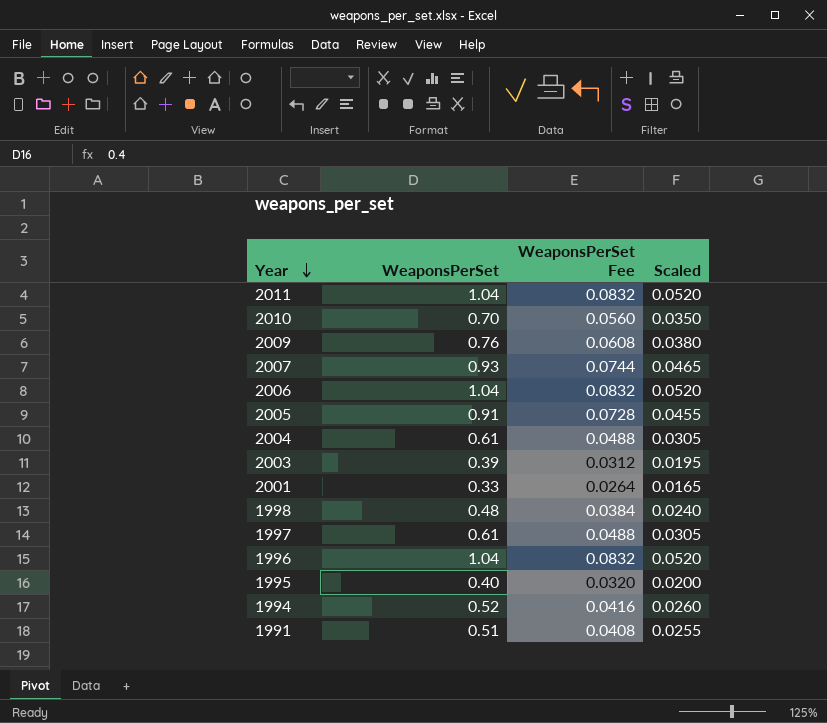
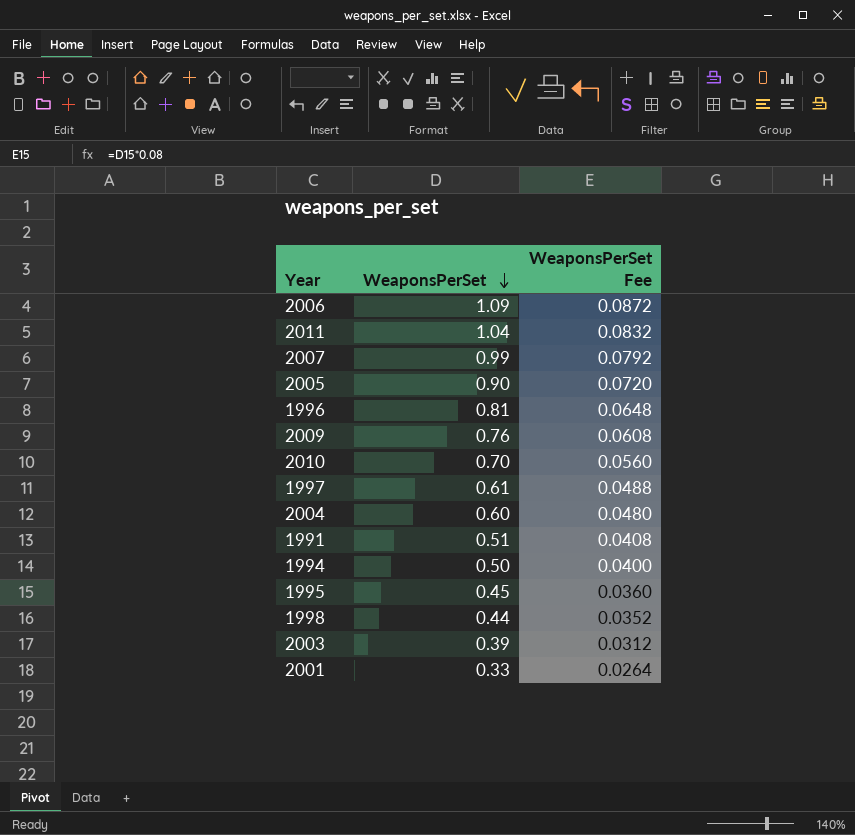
row order: Year descending -> WeaponsPerSet descending
column Scaled | formula: [WeaponsPerSet] * 0.05 -> none
2006 | WeaponsPerSet: 1.04 -> 1.09
2006 | WeaponsPerSet Fee: 0.0832 -> 0.0872
2007 | WeaponsPerSet: 0.93 -> 0.99
2007 | WeaponsPerSet Fee: 0.0744 -> 0.0792
2005 | WeaponsPerSet: 0.91 -> 0.90
2005 | WeaponsPerSet Fee: 0.0728 -> 0.0720
1996 | WeaponsPerSet: 1.04 -> 0.81
1996 | WeaponsPerSet Fee: 0.0832 -> 0.0648
2004 | WeaponsPerSet: 0.61 -> 0.60
2004 | WeaponsPerSet Fee: 0.0488 -> 0.0480
1994 | WeaponsPerSet: 0.52 -> 0.50
1994 | WeaponsPerSet Fee: 0.0416 -> 0.0400
1995 | WeaponsPerSet: 0.40 -> 0.45
1995 | WeaponsPerSet Fee: 0.0320 -> 0.0360
1998 | WeaponsPerSet: 0.48 -> 0.44
1998 | WeaponsPerSet Fee: 0.0384 -> 0.0352

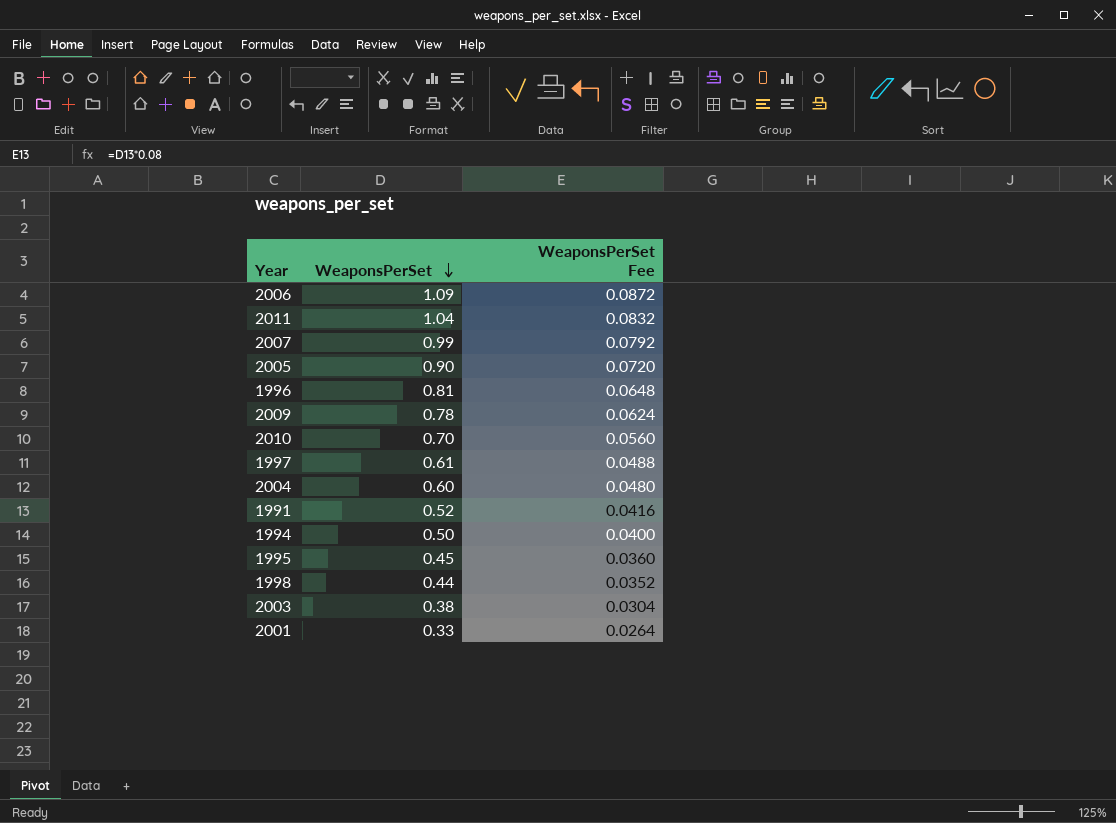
2009 | WeaponsPerSet: 0.76 -> 0.78
2009 | WeaponsPerSet Fee: 0.0608 -> 0.0624
1991 | WeaponsPerSet: 0.51 -> 0.52
1991 | WeaponsPerSet Fee: 0.0408 -> 0.0416
2003 | WeaponsPerSet: 0.39 -> 0.38
2003 | WeaponsPerSet Fee: 0.0312 -> 0.0304

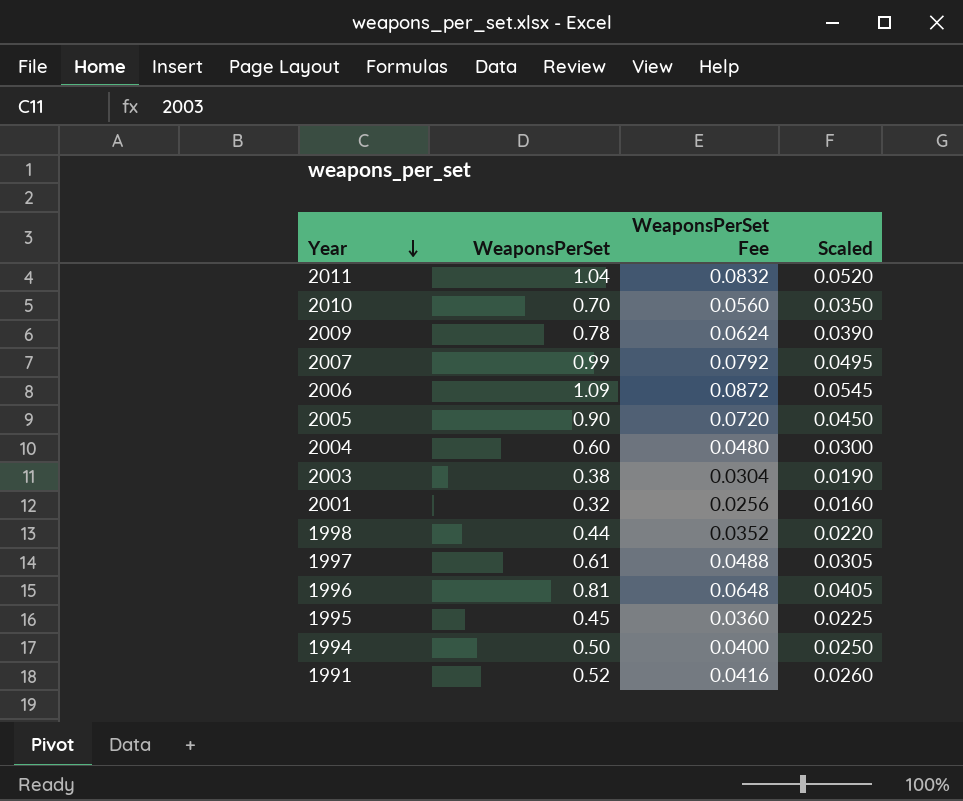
row order: WeaponsPerSet descending -> Year descending
column Scaled | formula: none -> [WeaponsPerSet] * 0.05
2001 | WeaponsPerSet: 0.33 -> 0.32
2001 | WeaponsPerSet Fee: 0.0264 -> 0.0256

